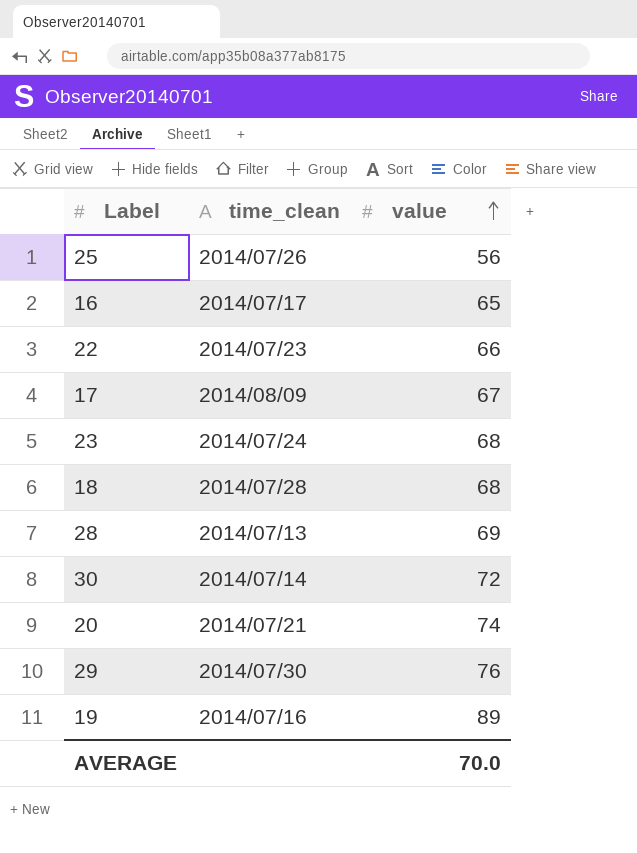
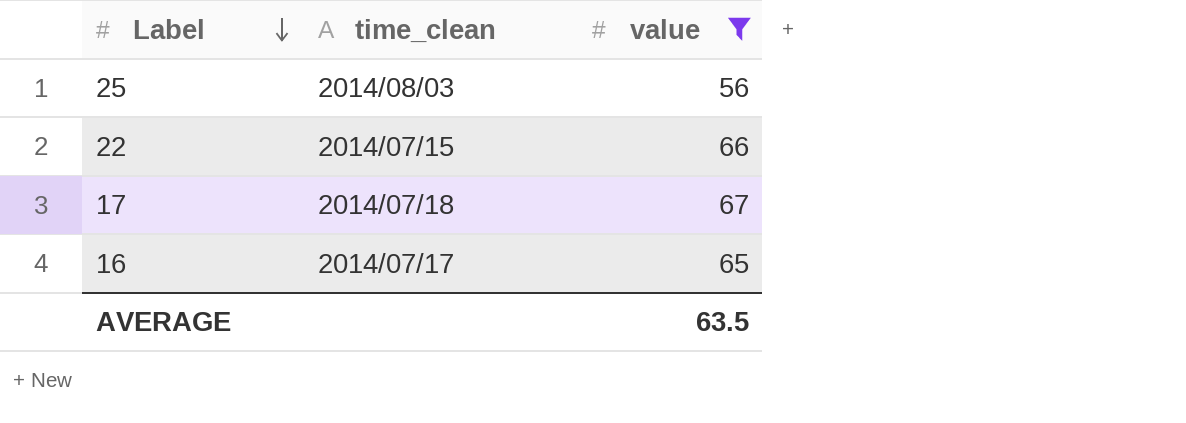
filter: none -> value <= 67
row order: value ascending -> Label descending
25 | time_clean: 2014/07/26 -> 2014/08/03
22 | time_clean: 2014/07/23 -> 2014/07/15
17 | time_clean: 2014/08/09 -> 2014/07/18
AVERAGE | value: 70.0 -> 63.5

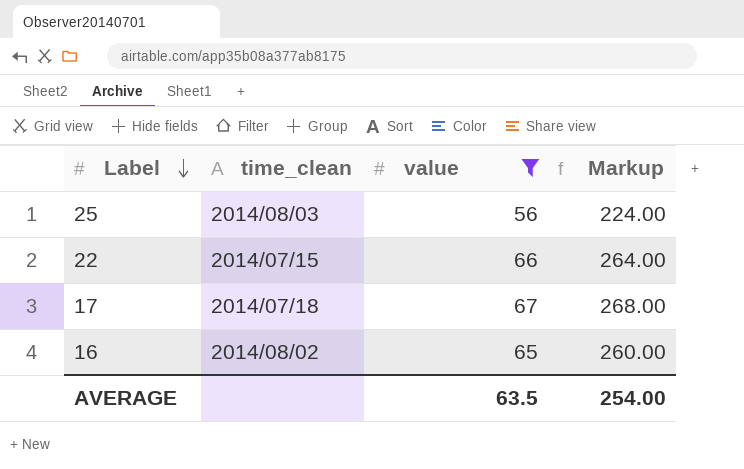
column Markup | formula: none -> [value] * 4
16 | time_clean: 2014/07/17 -> 2014/08/02

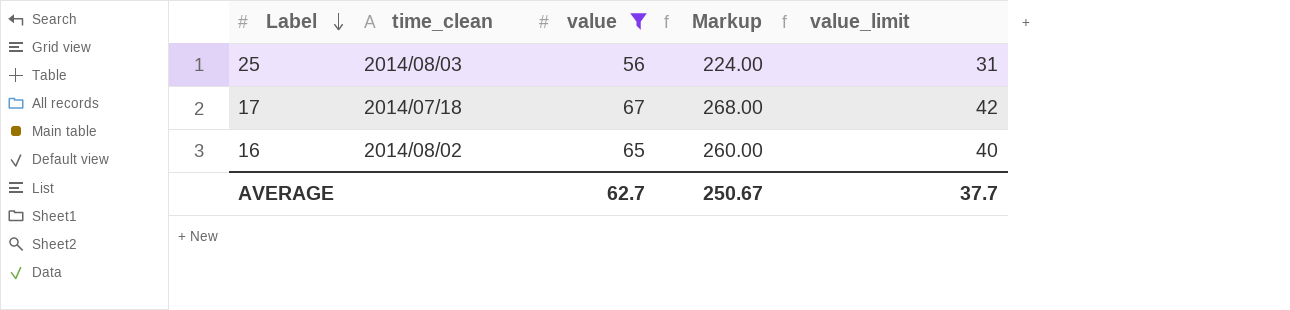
column value_limit | formula: none -> [value] - 25
row 22: 2014/07/15 | 66 | 264.00 -> none
AVERAGE | value: 63.5 -> 62.7
AVERAGE | Markup: 254.00 -> 250.67

